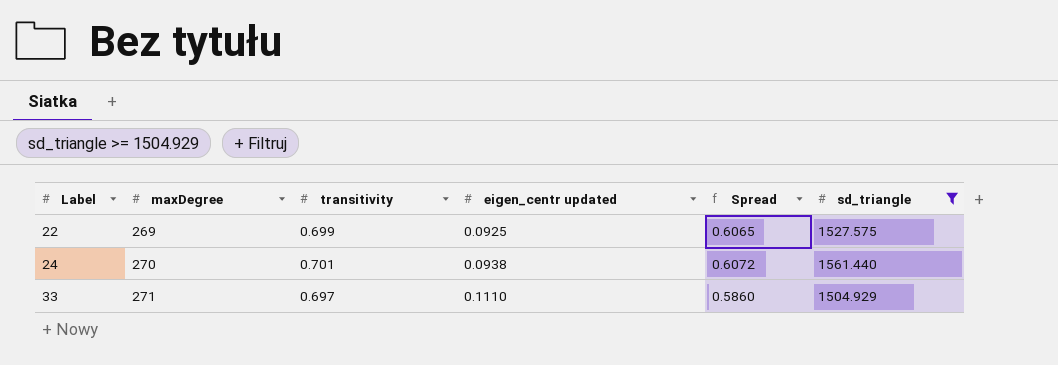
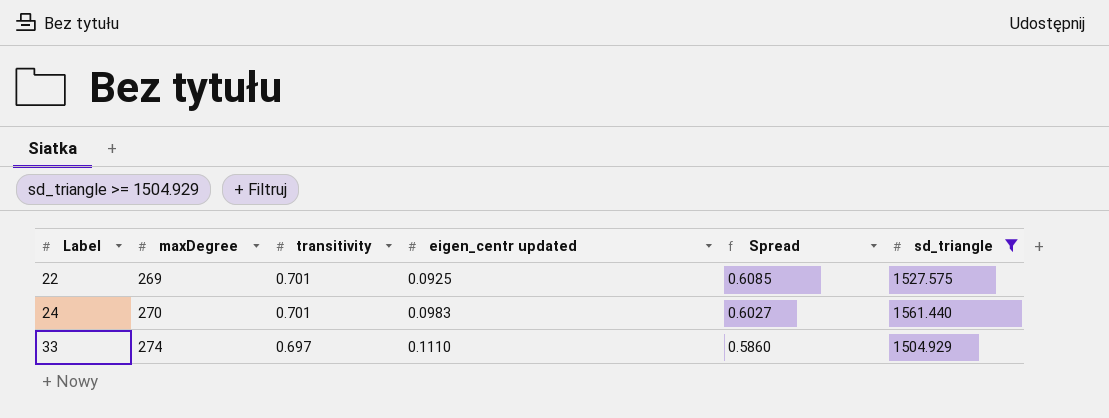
22 | transitivity: 0.699 -> 0.701
22 | Spread: 0.6065 -> 0.6085
24 | eigen_centr updated: 0.0938 -> 0.0983
24 | Spread: 0.6072 -> 0.6027
33 | maxDegree: 271 -> 274

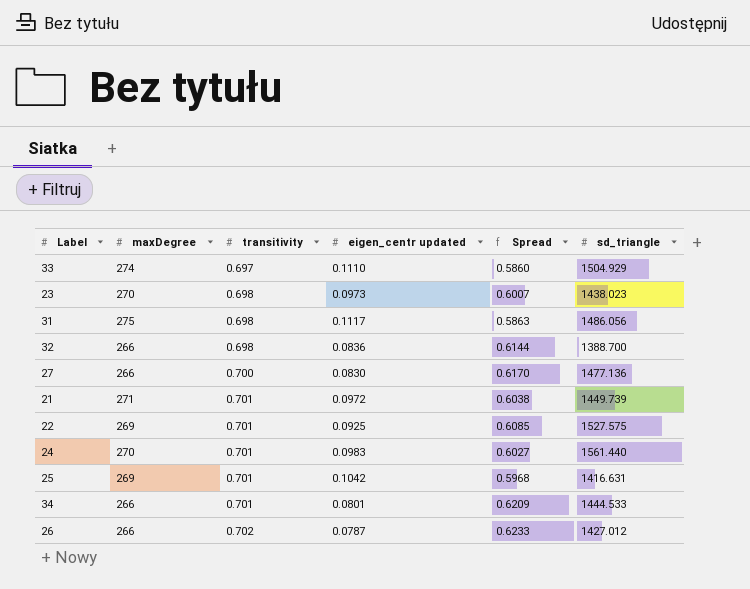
filter: sd_triangle >= 1504.929 -> none
row order: Label ascending -> transitivity ascending

